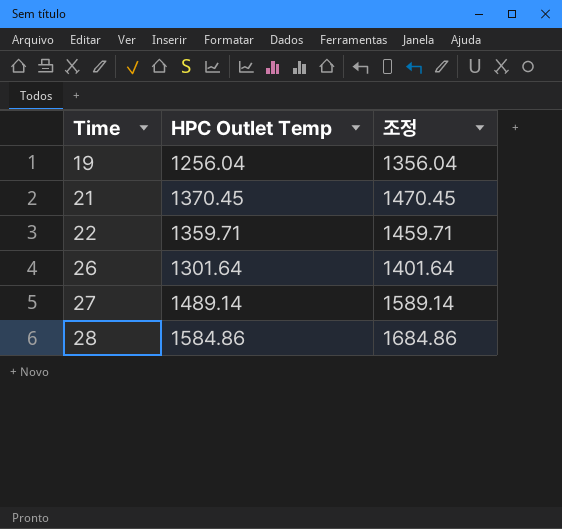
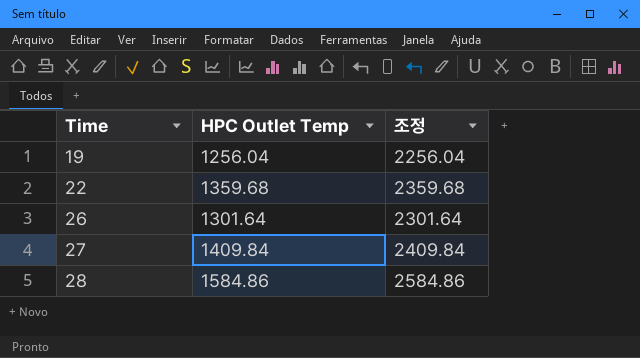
column 조정 | formula: [HPC Outlet Temp] + 100 -> [HPC Outlet Temp] + 1000
row 21: 1370.45 | 1470.45 -> none
22 | HPC Outlet Temp: 1359.71 -> 1359.68
27 | HPC Outlet Temp: 1489.14 -> 1409.84

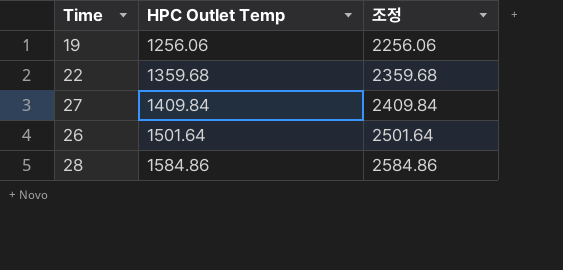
row order: Time ascending -> HPC Outlet Temp ascending
19 | HPC Outlet Temp: 1256.04 -> 1256.06
19 | 조정: 2256.04 -> 2256.06
26 | HPC Outlet Temp: 1301.64 -> 1501.64
26 | 조정: 2301.64 -> 2501.64

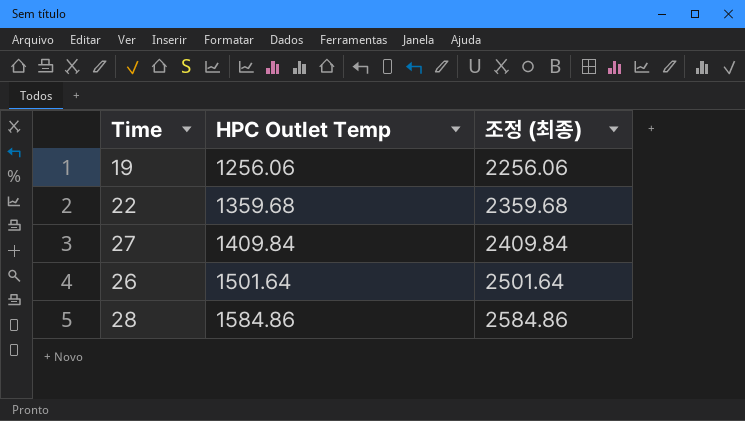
column name: 조정 -> 조정 (최종)

